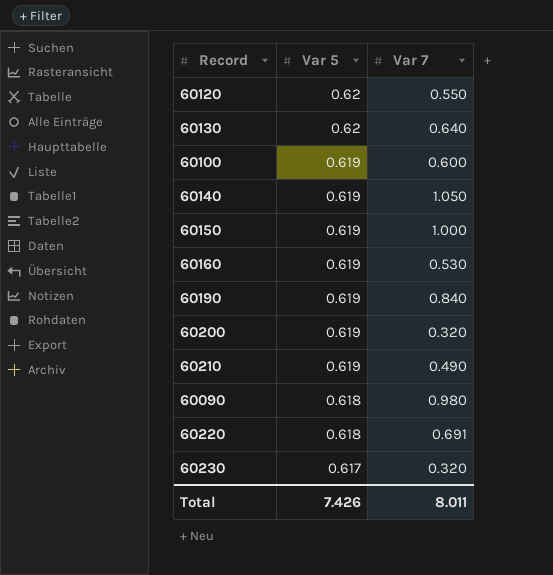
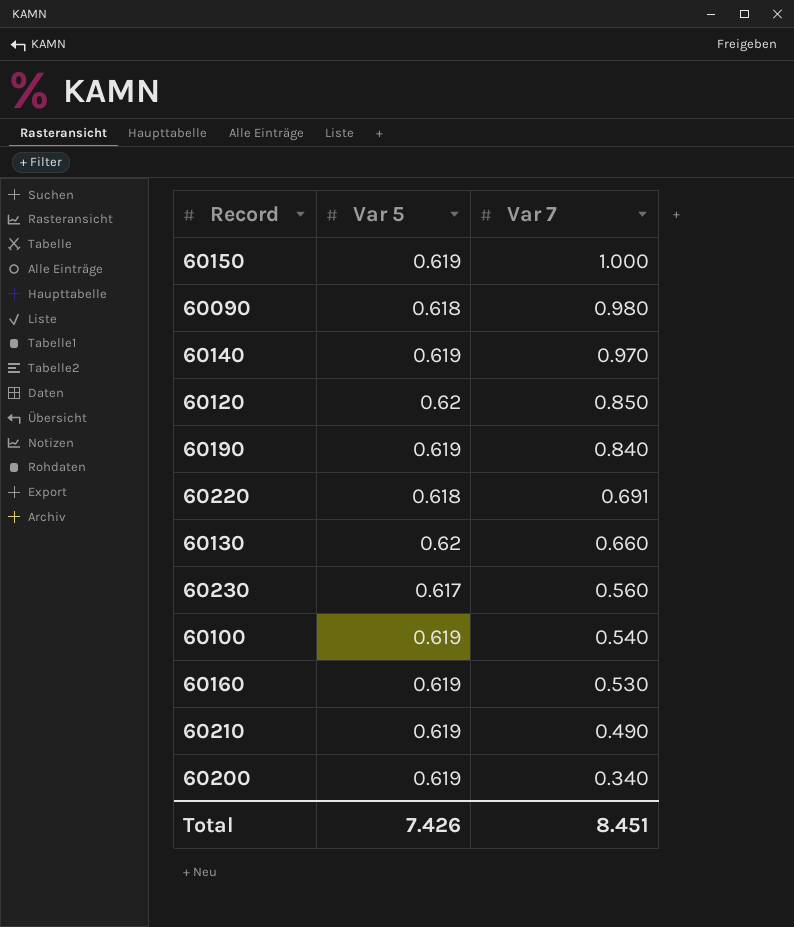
row order: Var 5 descending -> Var 7 descending
60140 | Var 7: 1.050 -> 0.970
60120 | Var 7: 0.550 -> 0.850
60130 | Var 7: 0.640 -> 0.660
60230 | Var 7: 0.320 -> 0.560
60100 | Var 7: 0.600 -> 0.540
60200 | Var 7: 0.320 -> 0.340
Total | Var 7: 8.011 -> 8.451

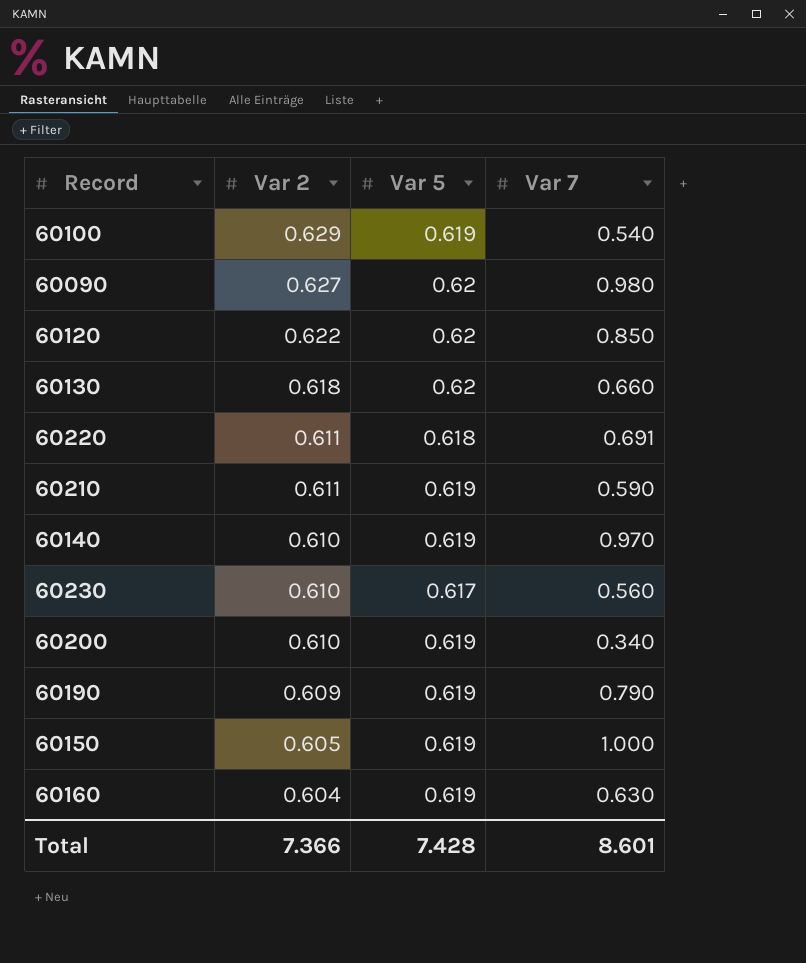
row order: Var 7 descending -> Var 2 descending
column Var 2 | position: none -> 2
60090 | Var 5: 0.618 -> 0.62
60210 | Var 7: 0.490 -> 0.590
60190 | Var 7: 0.840 -> 0.790
60160 | Var 7: 0.530 -> 0.630
Total | Var 5: 7.426 -> 7.428
Total | Var 7: 8.451 -> 8.601

